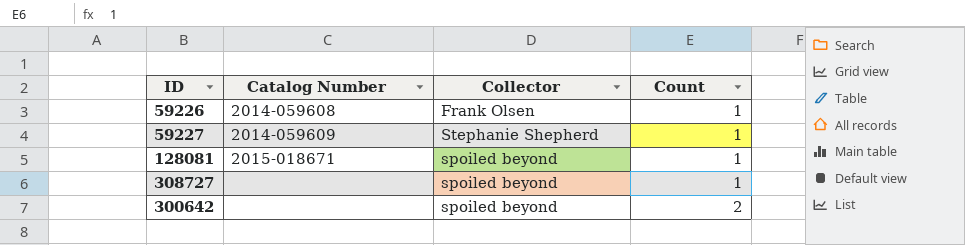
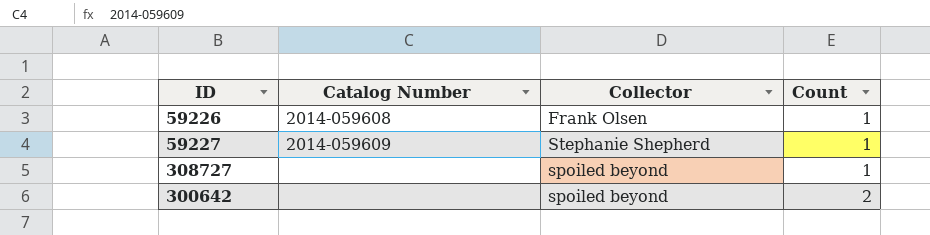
row 128081: 2015-018671 | spoiled beyond | 1 -> none

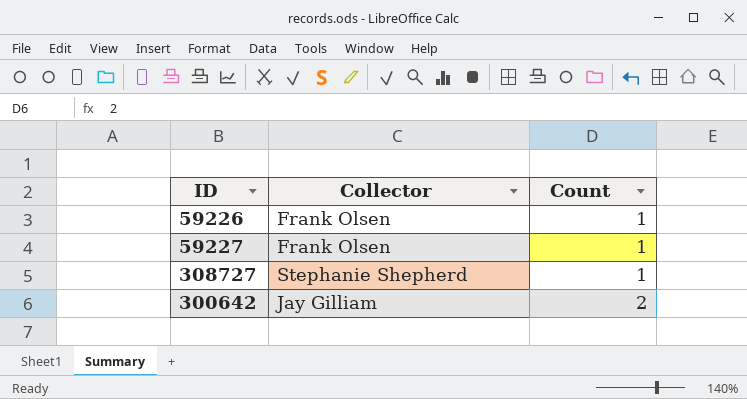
column Catalog Number | position: 2 -> none
59227 | Collector: Stephanie Shepherd -> Frank Olsen
308727 | Collector: spoiled beyond -> Stephanie Shepherd
300642 | Collector: spoiled beyond -> Jay Gilliam

